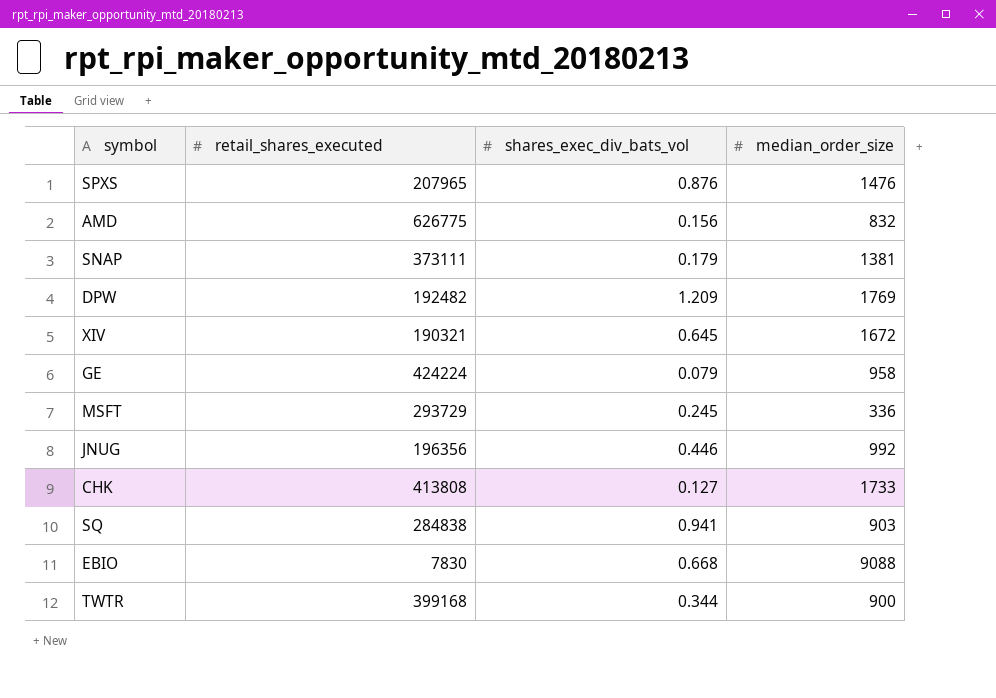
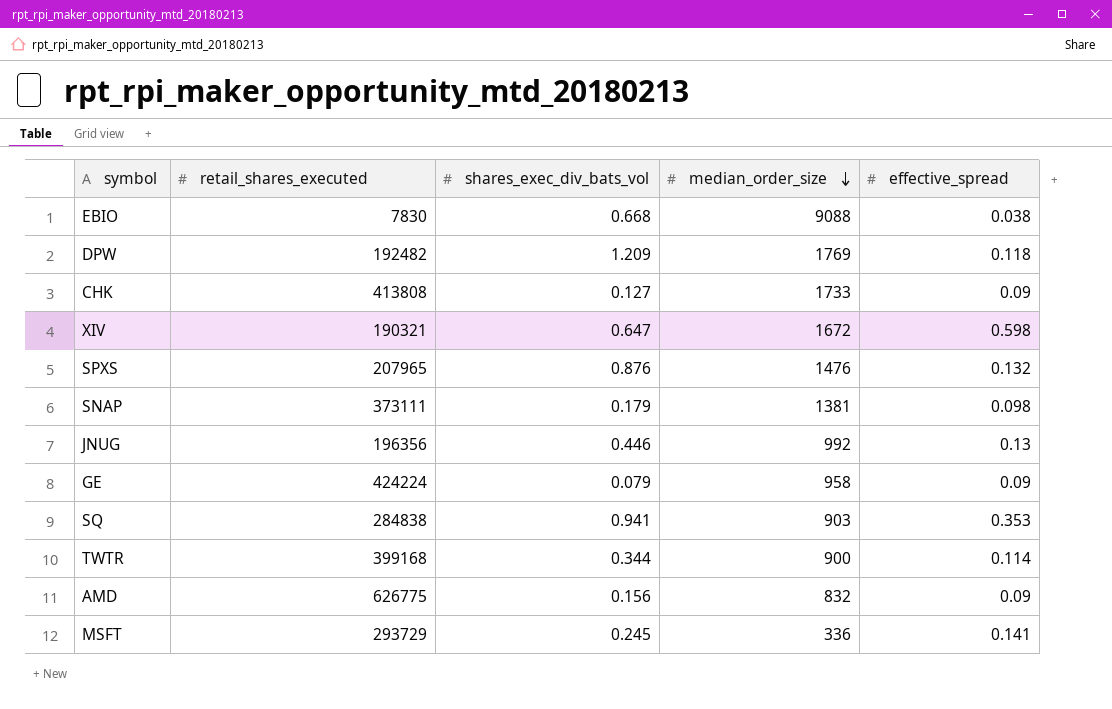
row order: none -> median_order_size descending
column effective_spread | position: none -> 5
XIV | shares_exec_div_bats_vol: 0.645 -> 0.647

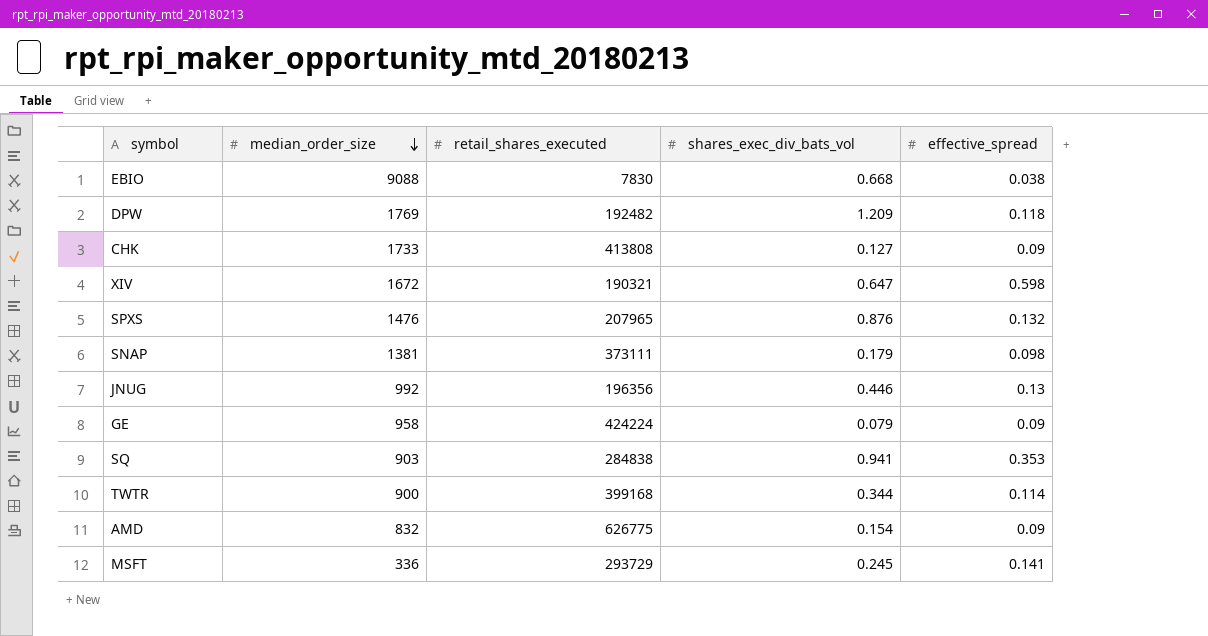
column median_order_size | position: 4 -> 2
AMD | shares_exec_div_bats_vol: 0.156 -> 0.154

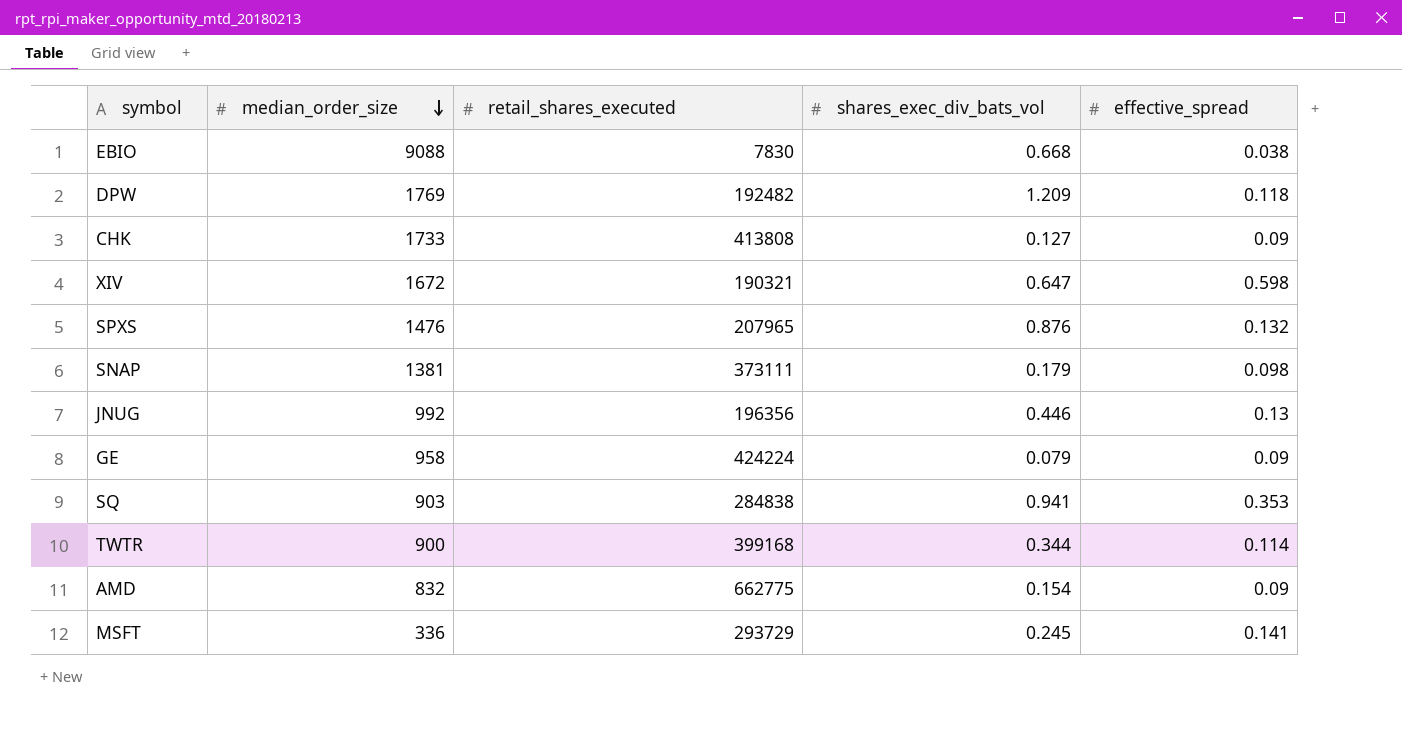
AMD | retail_shares_executed: 626775 -> 662775

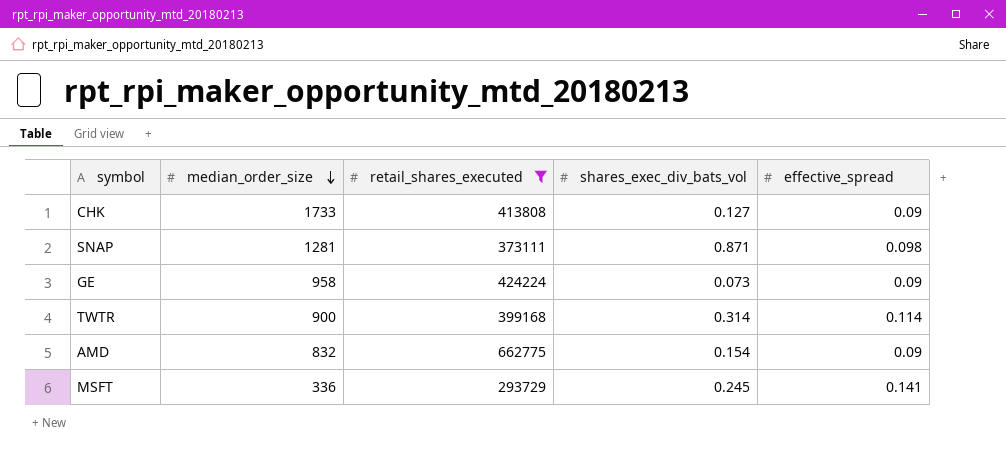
filter: none -> retail_shares_executed >= 293729
SNAP | median_order_size: 1381 -> 1281
SNAP | shares_exec_div_bats_vol: 0.179 -> 0.871
GE | shares_exec_div_bats_vol: 0.079 -> 0.073
TWTR | shares_exec_div_bats_vol: 0.344 -> 0.314

